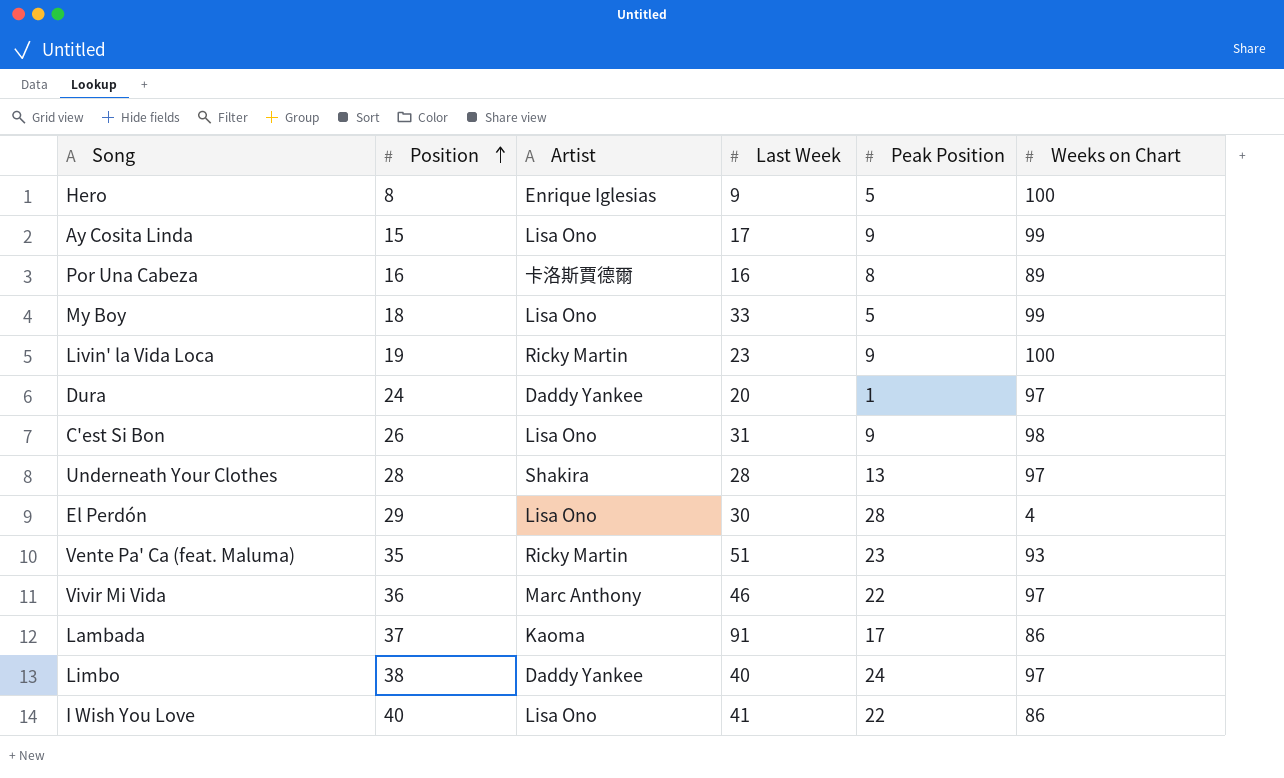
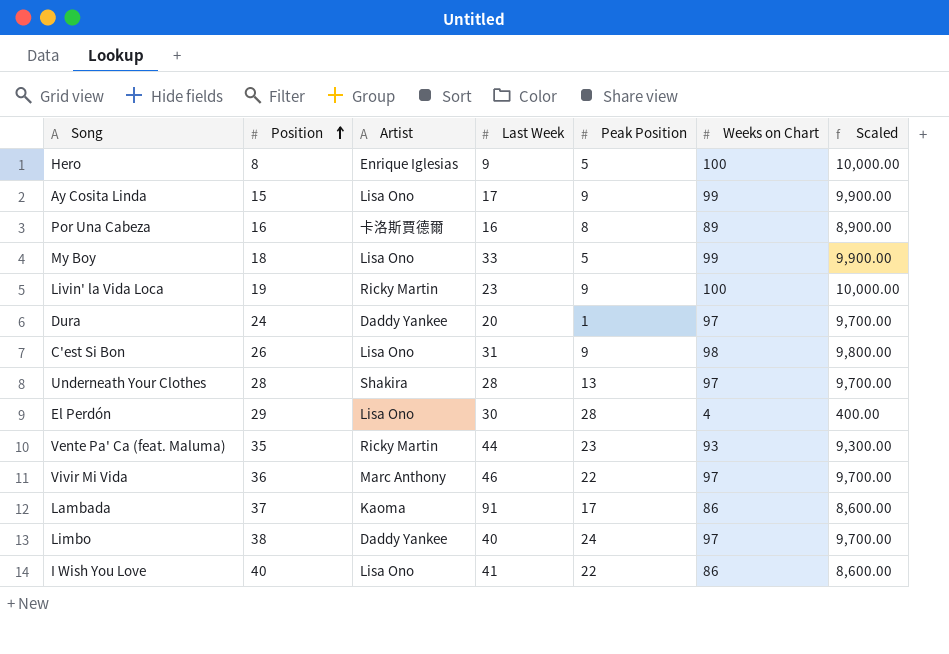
column Scaled | formula: none -> [Weeks on Chart] * 100
Vente Pa' Ca (feat. Maluma) | Last Week: 51 -> 44

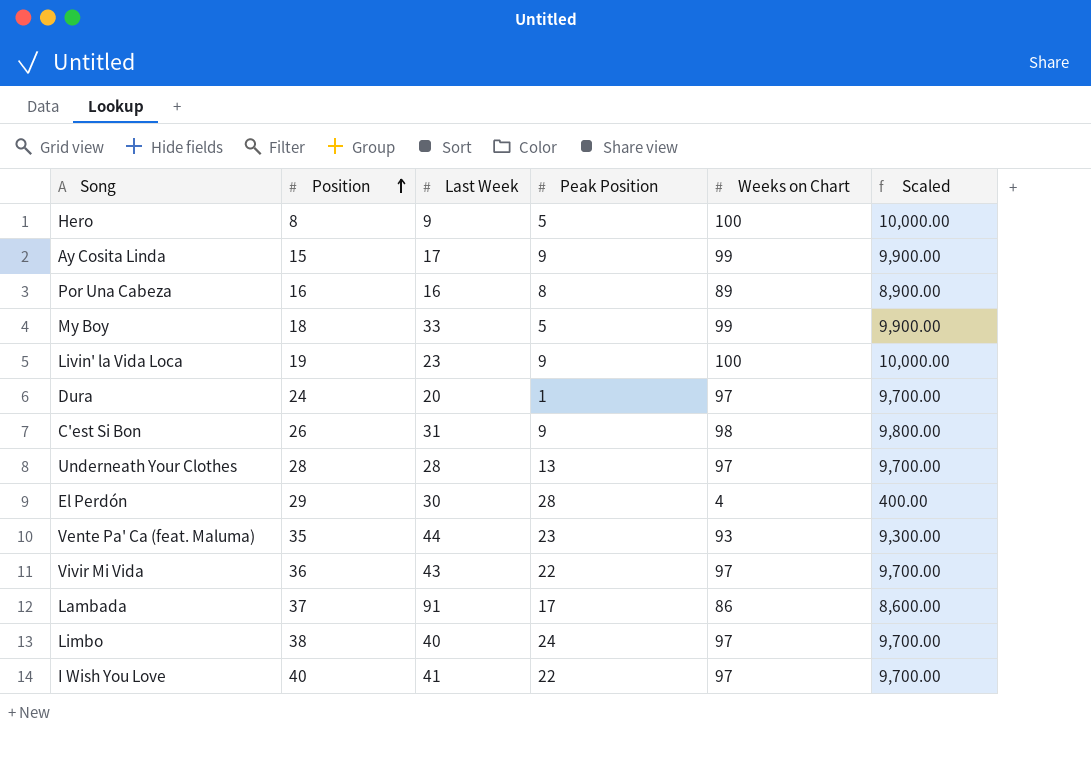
column Artist | position: 3 -> none
Vivir Mi Vida | Last Week: 46 -> 43
I Wish You Love | Weeks on Chart: 86 -> 97
I Wish You Love | Scaled: 8,600.00 -> 9,700.00

